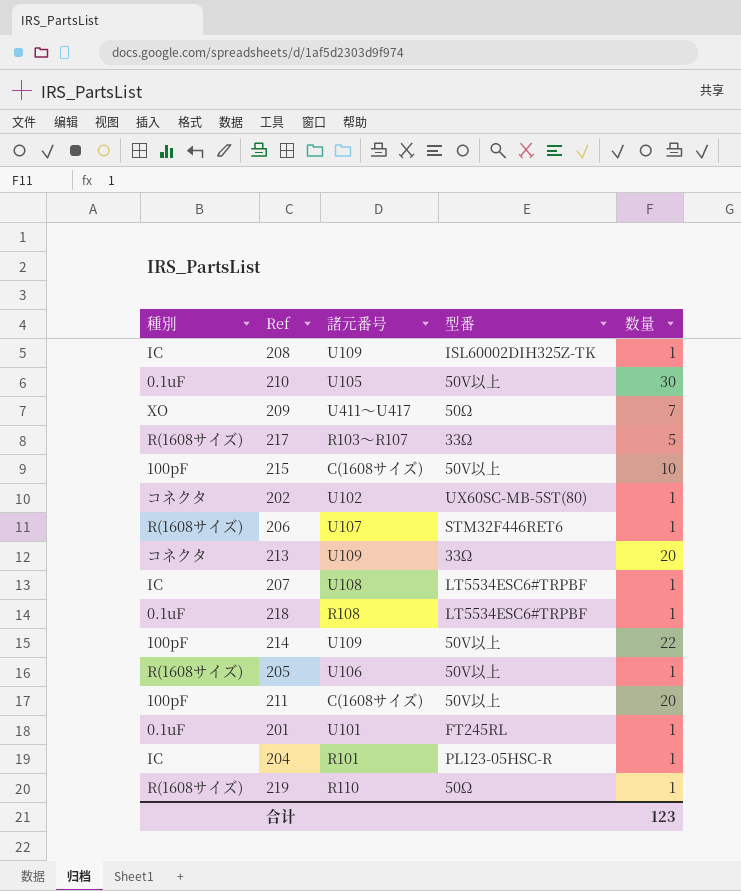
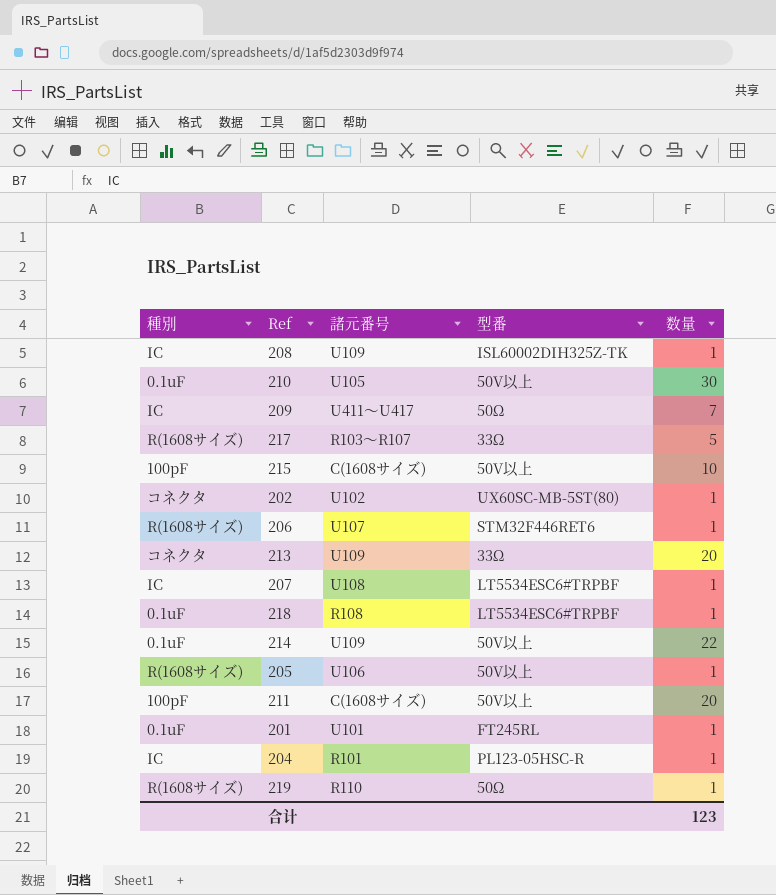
209 | 種別: XO -> IC
214 | 種別: 100pF -> 0.1uF

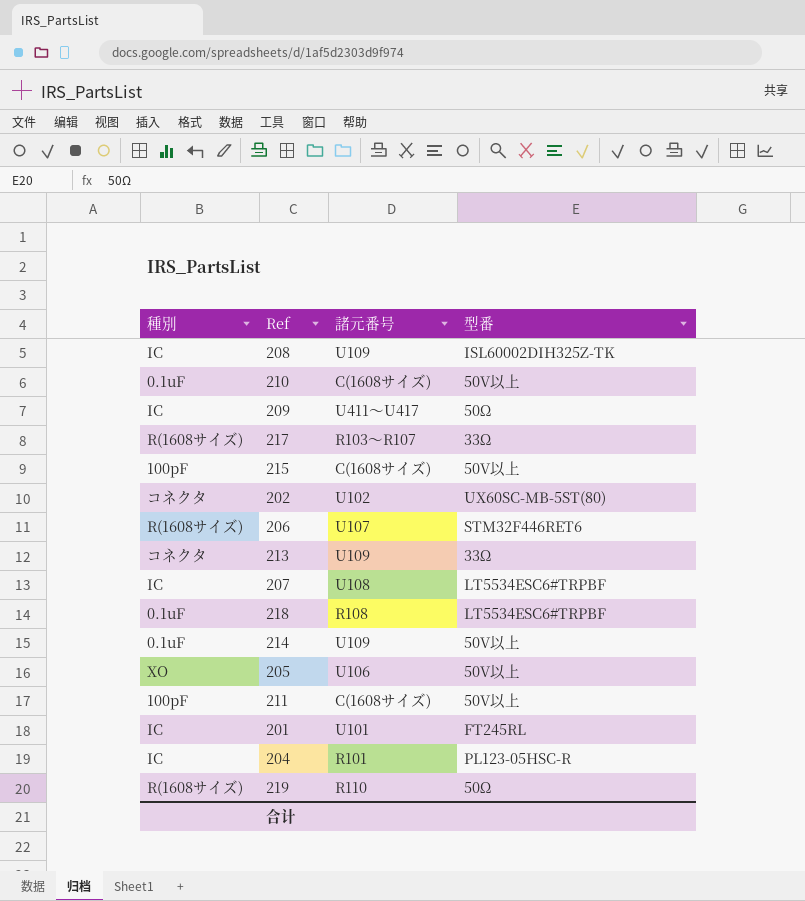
column 数量 | position: 5 -> none
210 | 諸元番号: U105 -> C(1608サイズ)
205 | 種別: R(1608サイズ) -> XO
201 | 種別: 0.1uF -> IC

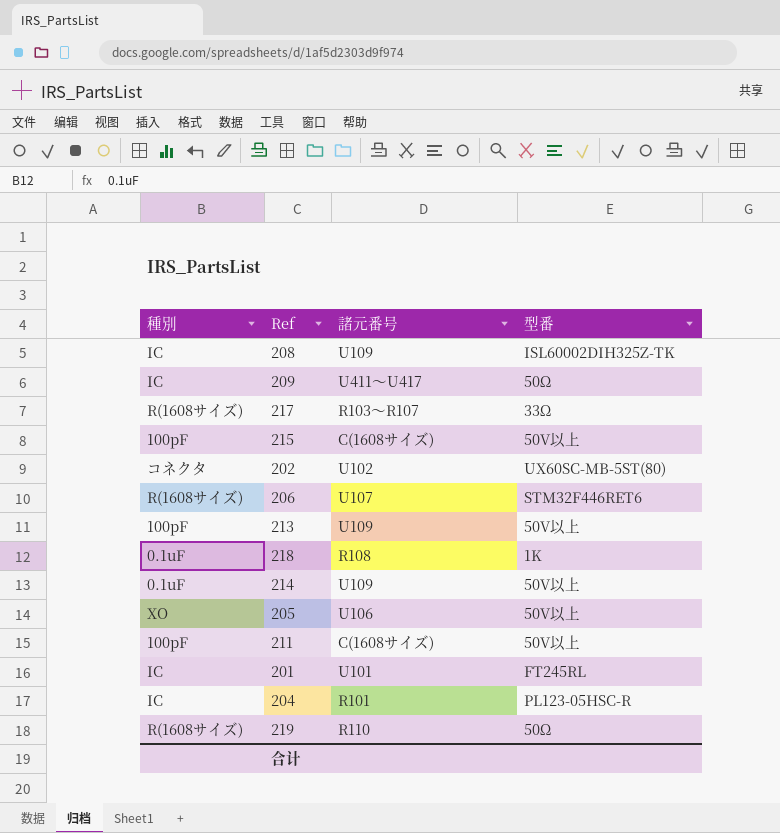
row 210: 0.1uF | C(1608サイズ) | 50V以上 -> none
row 207: IC | U108 | LT5534ESC6#TRPBF -> none
213 | 種別: コネクタ -> 100pF
213 | 型番: 33Ω -> 50V以上
218 | 型番: LT5534ESC6#TRPBF -> 1K

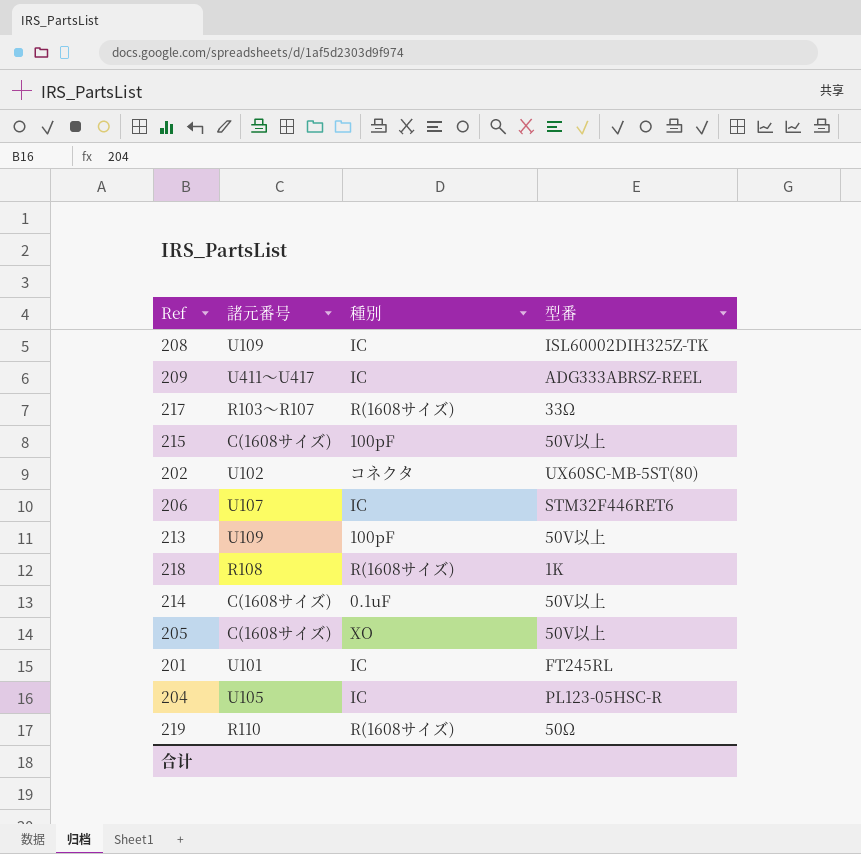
column 種別 | position: 1 -> 3
row 211: 100pF | C(1608サイズ) | 50V以上 -> none
209 | 型番: 50Ω -> ADG333ABRSZ-REEL
206 | 種別: R(1608サイズ) -> IC
218 | 種別: 0.1uF -> R(1608サイズ)
214 | 諸元番号: U109 -> C(1608サイズ)
205 | 諸元番号: U106 -> C(1608サイズ)
204 | 諸元番号: R101 -> U105

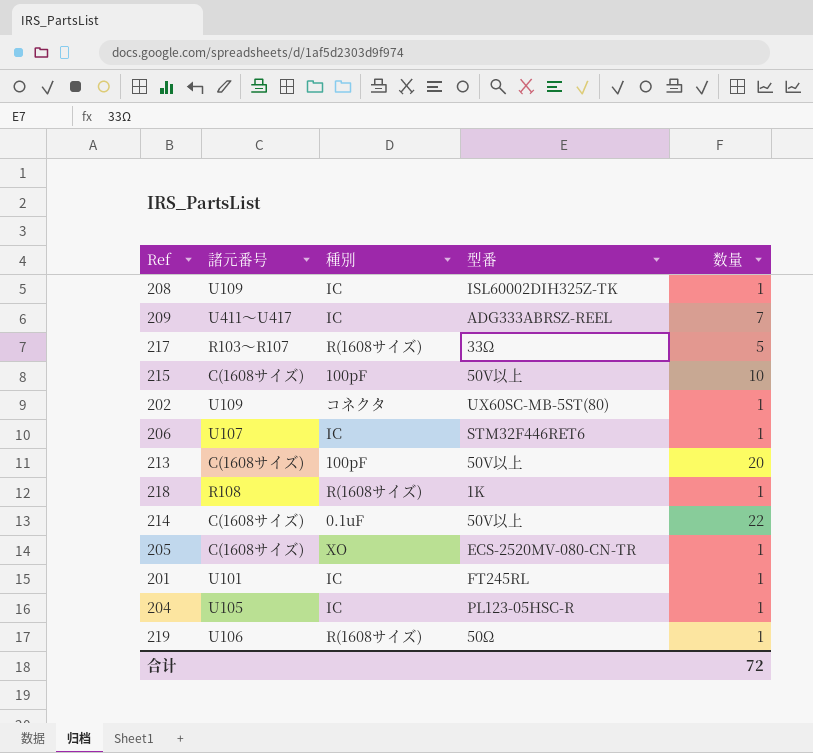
column 数量 | position: none -> 5
202 | 諸元番号: U102 -> U109
213 | 諸元番号: U109 -> C(1608サイズ)
205 | 型番: 50V以上 -> ECS-2520MV-080-CN-TR
219 | 諸元番号: R110 -> U106

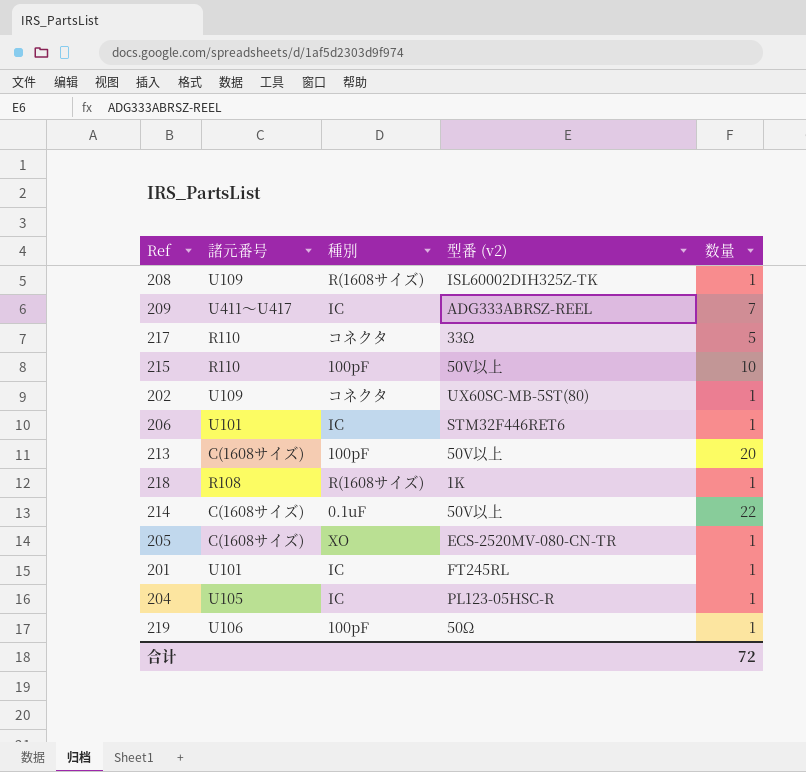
column name: 型番 -> 型番 (v2)
208 | 種別: IC -> R(1608サイズ)
217 | 諸元番号: R103〜R107 -> R110
217 | 種別: R(1608サイズ) -> コネクタ
215 | 諸元番号: C(1608サイズ) -> R110
206 | 諸元番号: U107 -> U101
219 | 種別: R(1608サイズ) -> 100pF

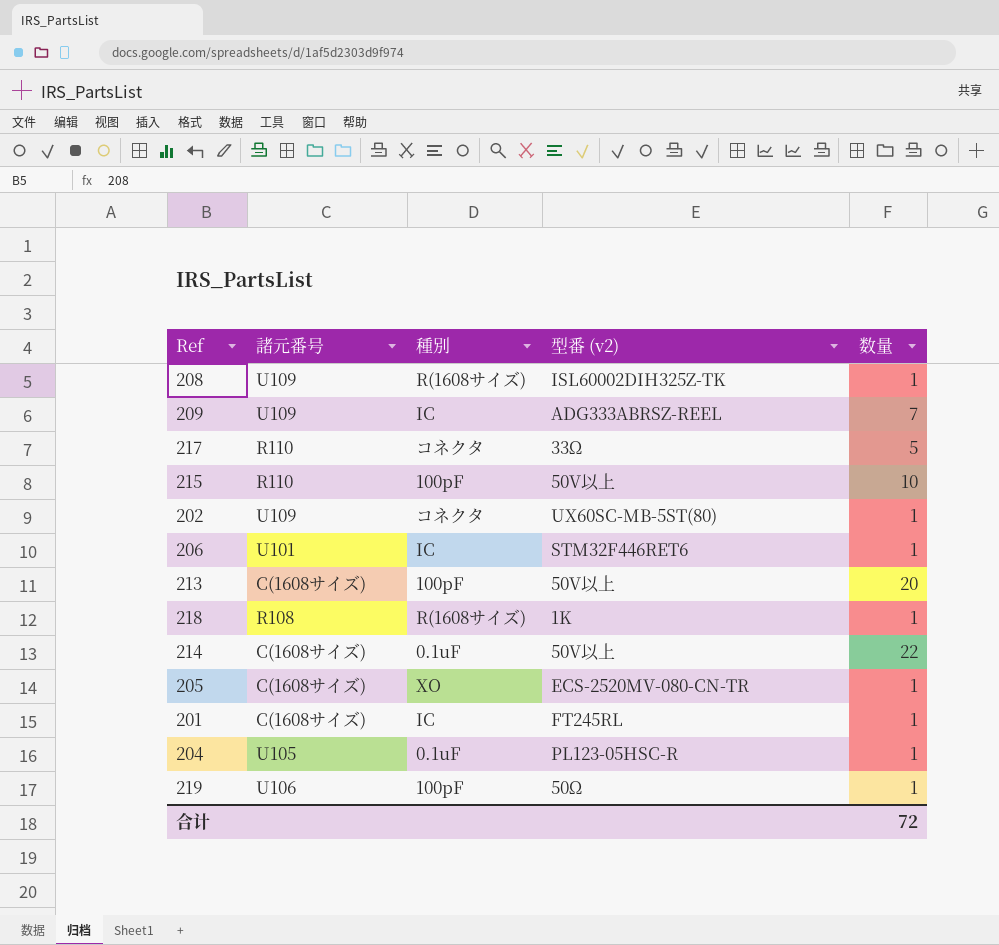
209 | 諸元番号: U411〜U417 -> U109
201 | 諸元番号: U101 -> C(1608サイズ)
204 | 種別: IC -> 0.1uF

